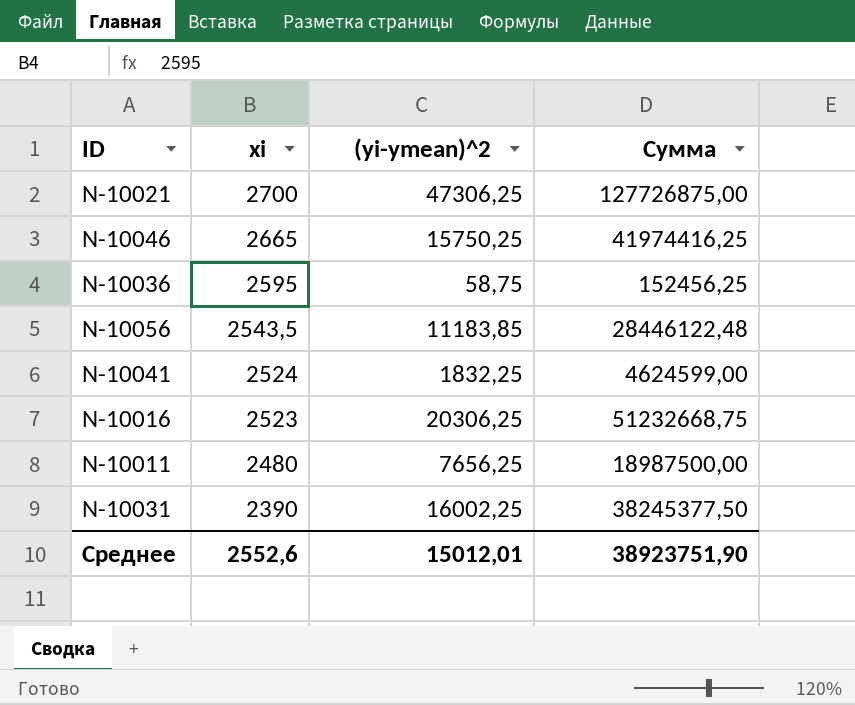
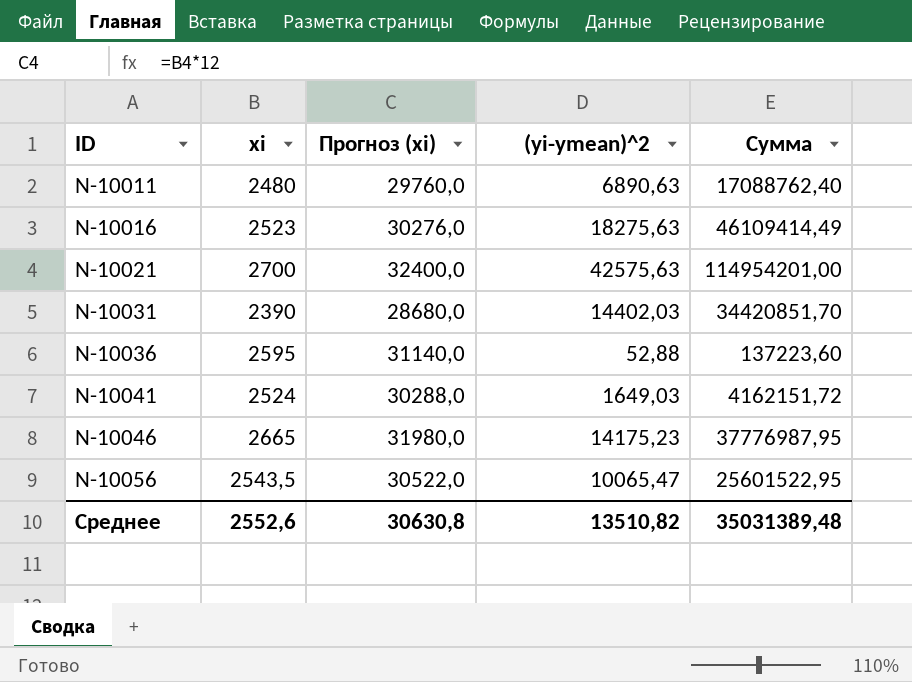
row order: xi descending -> ID ascending
column Прогноз (xi) | formula: none -> [xi] * 12
N-10011 | (yi-ymean)^2: 7656,25 -> 6890,63
N-10011 | Сумма: 18987500,00 -> 17088762,40
N-10016 | (yi-ymean)^2: 20306,25 -> 18275,63
N-10016 | Сумма: 51232668,75 -> 46109414,49
N-10021 | (yi-ymean)^2: 47306,25 -> 42575,63
N-10021 | Сумма: 127726875,00 -> 114954201,00
N-10031 | (yi-ymean)^2: 16002,25 -> 14402,03
N-10031 | Сумма: 38245377,50 -> 34420851,70
N-10036 | (yi-ymean)^2: 58,75 -> 52,88
N-10036 | Сумма: 152456,25 -> 137223,60
N-10041 | (yi-ymean)^2: 1832,25 -> 1649,03
N-10041 | Сумма: 4624599,00 -> 4162151,72
N-10046 | (yi-ymean)^2: 15750,25 -> 14175,23
N-10046 | Сумма: 41974416,25 -> 37776987,95
N-10056 | (yi-ymean)^2: 11183,85 -> 10065,47
N-10056 | Сумма: 28446122,48 -> 25601522,95
Среднее | (yi-ymean)^2: 15012,01 -> 13510,82
Среднее | Сумма: 38923751,90 -> 35031389,48

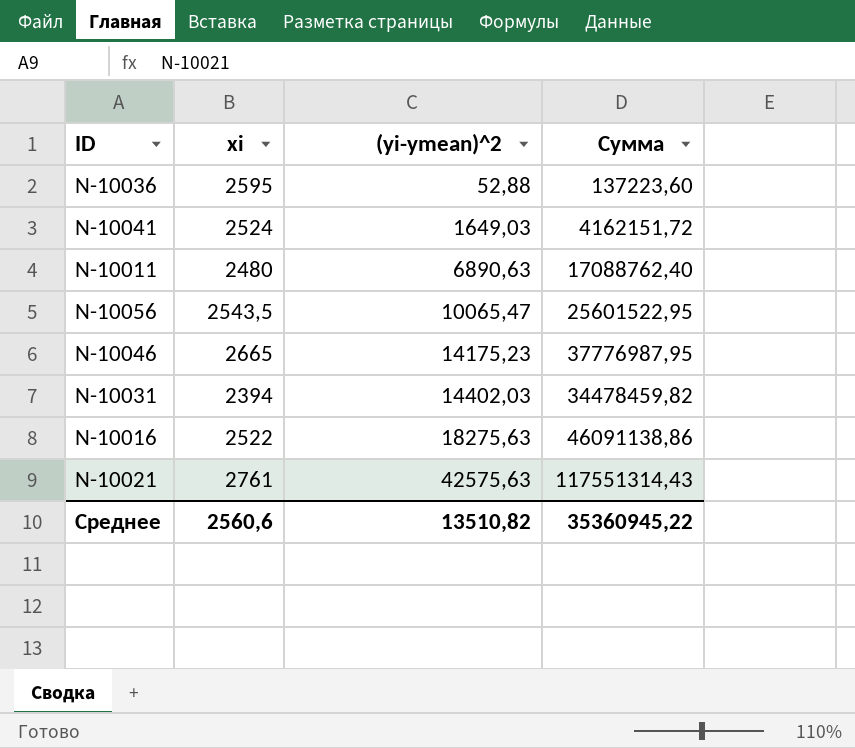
row order: ID ascending -> (yi-ymean)^2 ascending
column Прогноз (xi) | formula: [xi] * 12 -> none
N-10031 | xi: 2390 -> 2394
N-10031 | Сумма: 34420851,70 -> 34478459,82
N-10016 | xi: 2523 -> 2522
N-10016 | Сумма: 46109414,49 -> 46091138,86
N-10021 | xi: 2700 -> 2761
N-10021 | Сумма: 114954201,00 -> 117551314,43
Среднее | xi: 2552,6 -> 2560,6
Среднее | Сумма: 35031389,48 -> 35360945,22

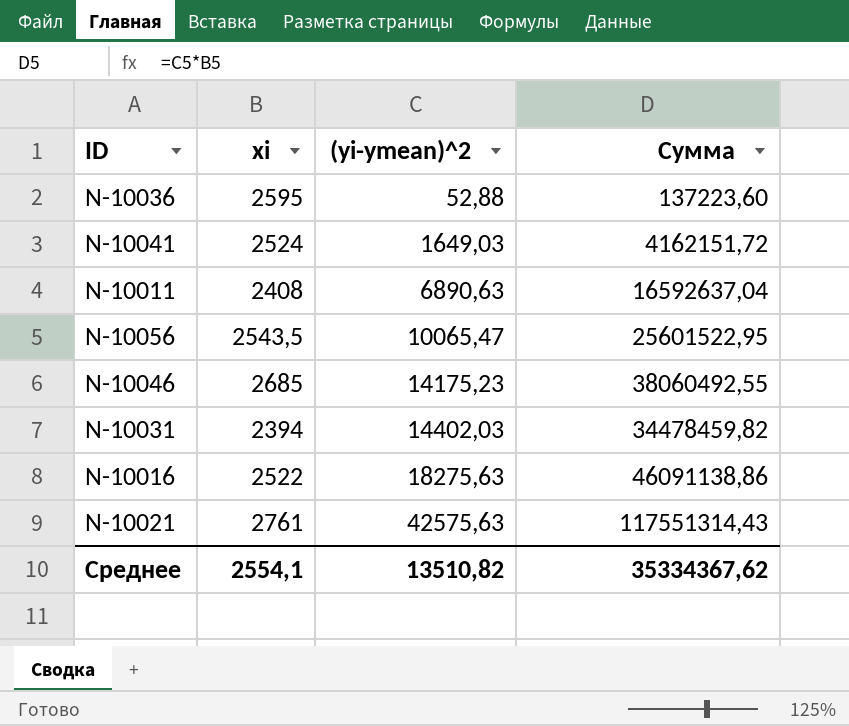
N-10011 | xi: 2480 -> 2408
N-10011 | Сумма: 17088762,40 -> 16592637,04
N-10046 | xi: 2665 -> 2685
N-10046 | Сумма: 37776987,95 -> 38060492,55
Среднее | xi: 2560,6 -> 2554,1
Среднее | Сумма: 35360945,22 -> 35334367,62

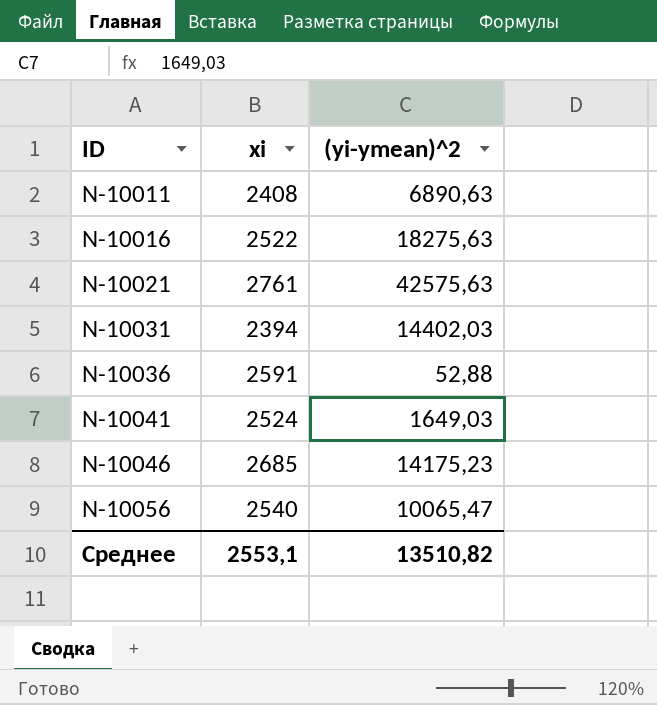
row order: (yi-ymean)^2 ascending -> ID ascending
column Сумма | formula: [xi] * [(yi-ymean)^2] -> none
N-10036 | xi: 2595 -> 2591
N-10056 | xi: 2543,5 -> 2540
Среднее | xi: 2554,1 -> 2553,1

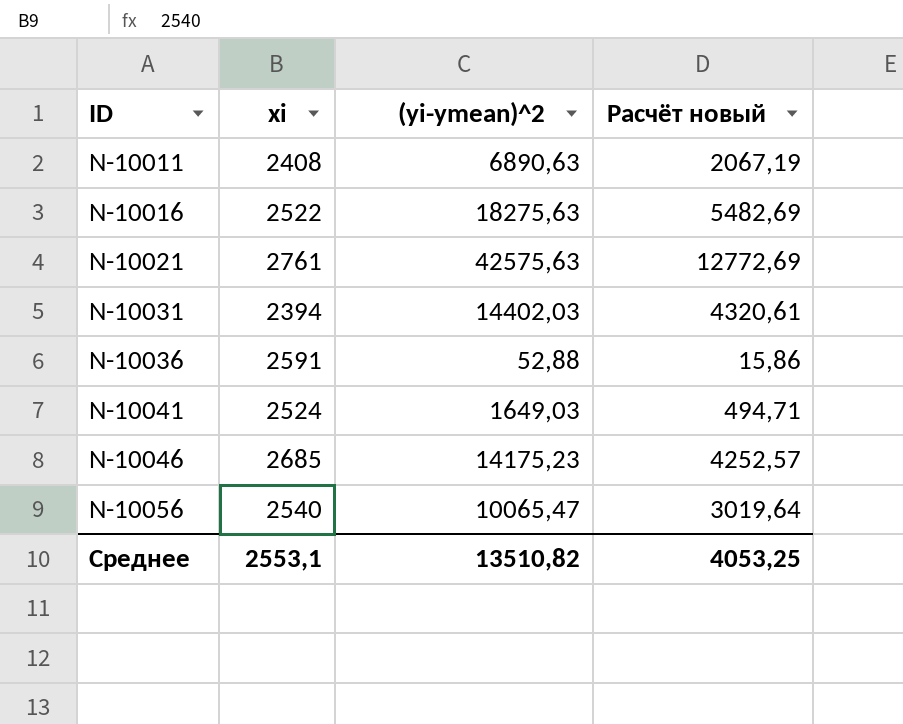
column Расчёт новый | formula: none -> [(yi-ymean)^2] * 0,3

